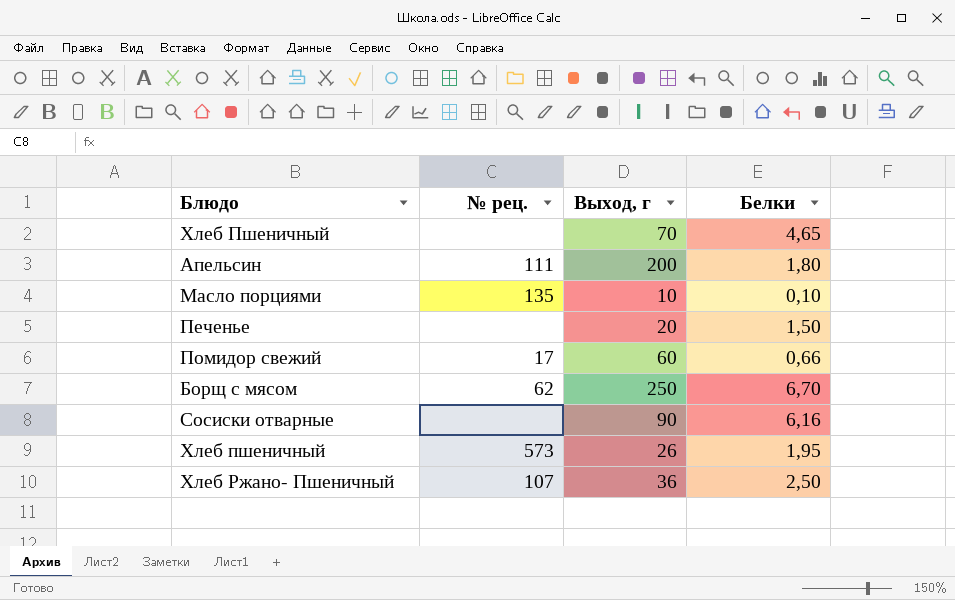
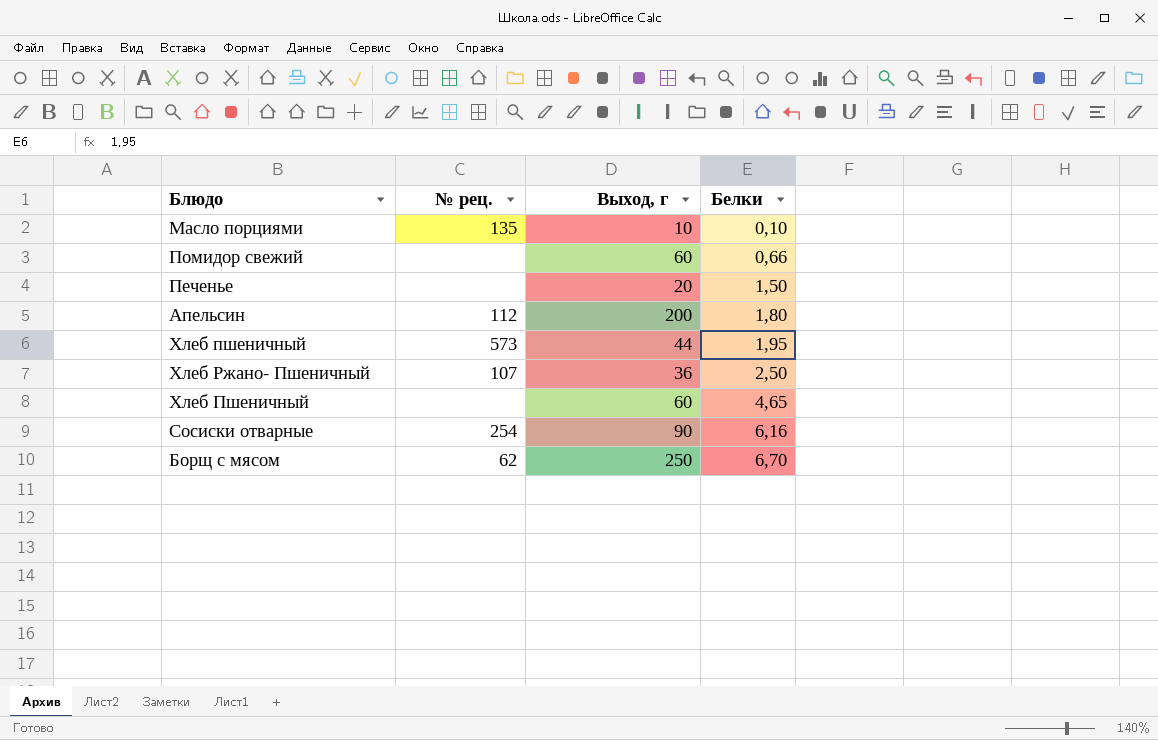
row order: none -> Белки ascending
Помидор свежий | № рец.: 17 -> none
Апельсин | № рец.: 111 -> 112
Хлеб пшеничный | Выход, г: 26 -> 44
Хлеб Пшеничный | Выход, г: 70 -> 60
Сосиски отварные | № рец.: none -> 254

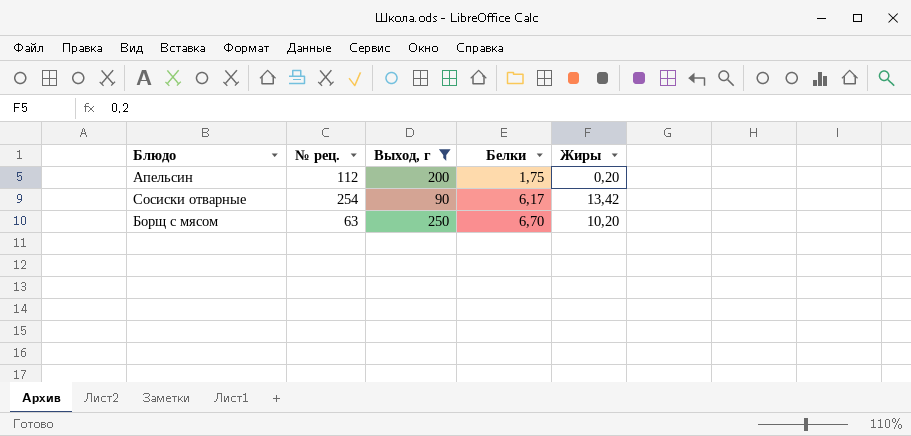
filter: none -> Выход, г >= 90
column Жиры | position: none -> 5
Апельсин | Белки: 1,80 -> 1,75
Сосиски отварные | Белки: 6,16 -> 6,17
Борщ с мясом | № рец.: 62 -> 63

